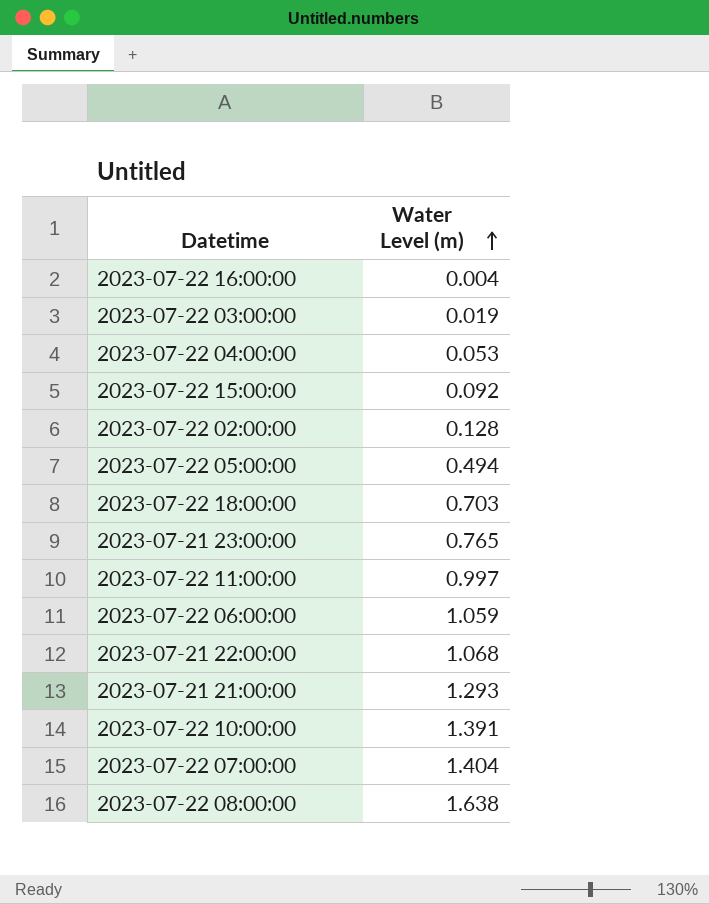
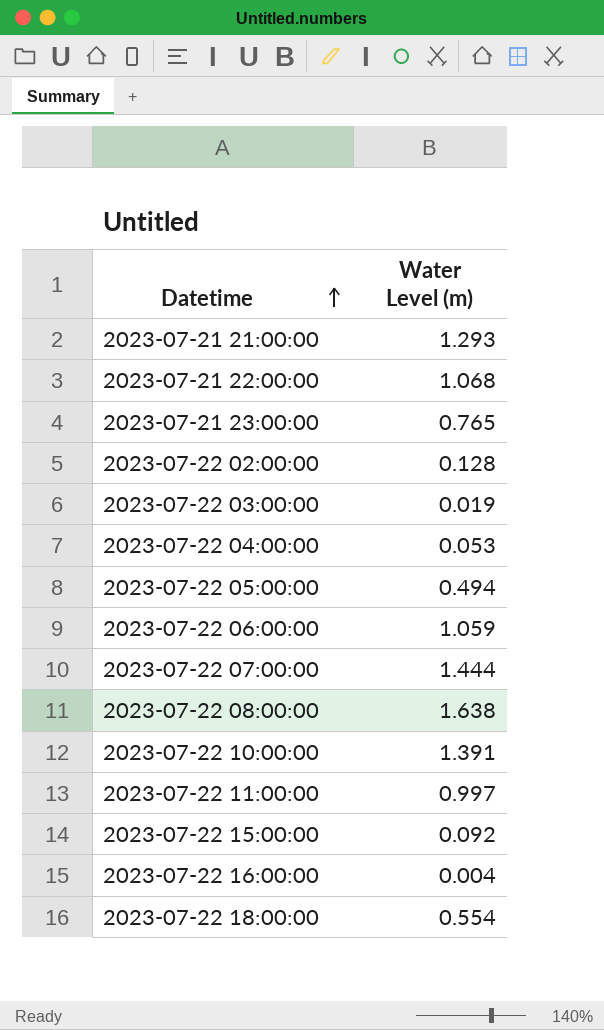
row order: Water Level (m) ascending -> Datetime ascending
2023-07-22 07:00:00 | Water Level (m): 1.404 -> 1.444
2023-07-22 18:00:00 | Water Level (m): 0.703 -> 0.554

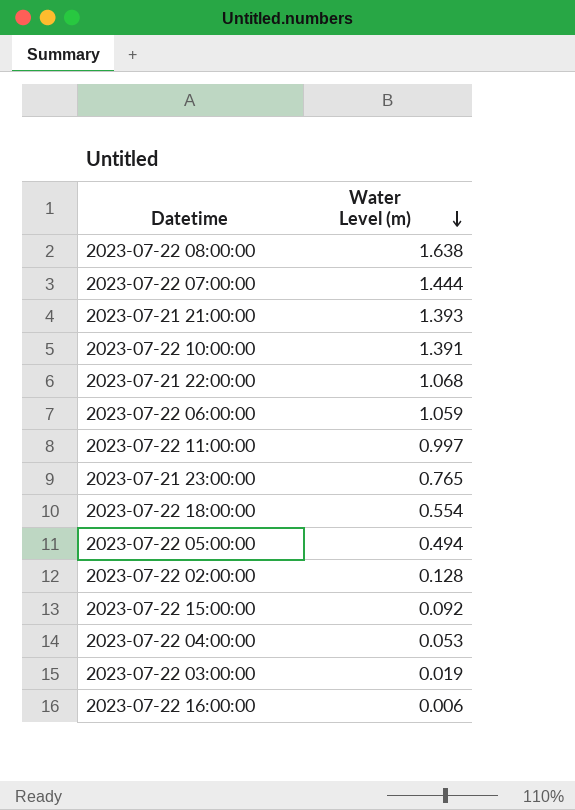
row order: Datetime ascending -> Water Level (m) descending
2023-07-21 21:00:00 | Water Level (m): 1.293 -> 1.393
2023-07-22 16:00:00 | Water Level (m): 0.004 -> 0.006

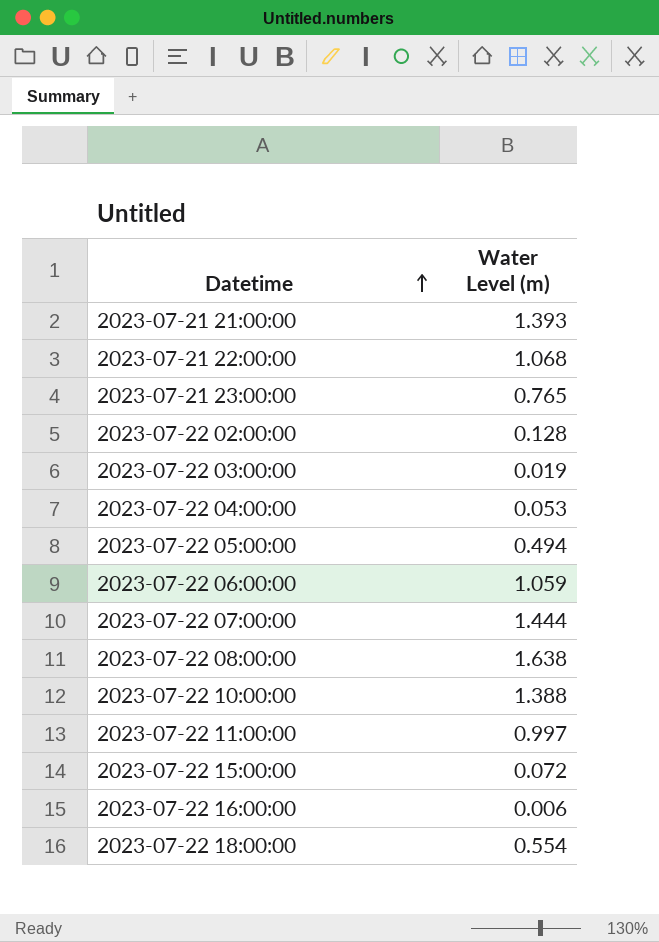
row order: Water Level (m) descending -> Datetime ascending
2023-07-22 10:00:00 | Water Level (m): 1.391 -> 1.388
2023-07-22 15:00:00 | Water Level (m): 0.092 -> 0.072

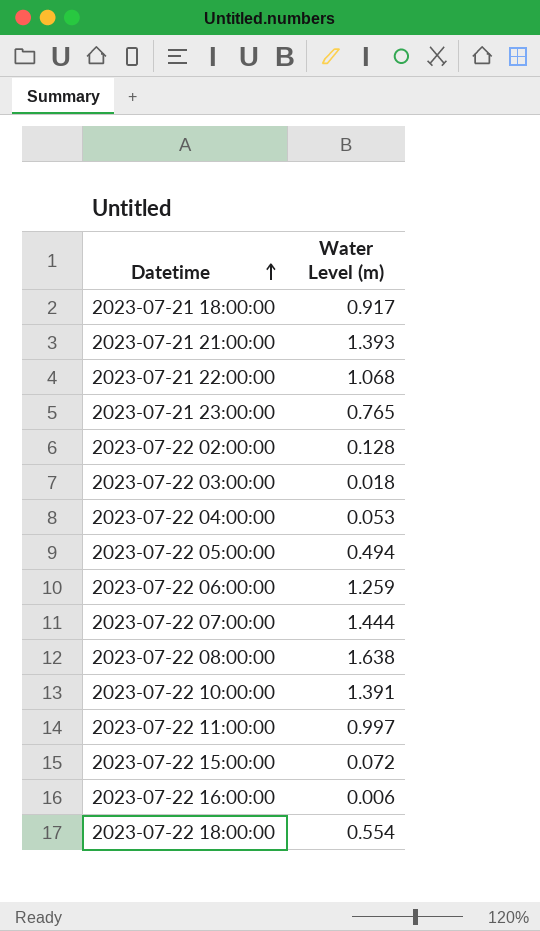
row 2023-07-21 18:00:00: none -> 0.917
2023-07-22 03:00:00 | Water Level (m): 0.019 -> 0.018
2023-07-22 06:00:00 | Water Level (m): 1.059 -> 1.259
2023-07-22 10:00:00 | Water Level (m): 1.388 -> 1.391

